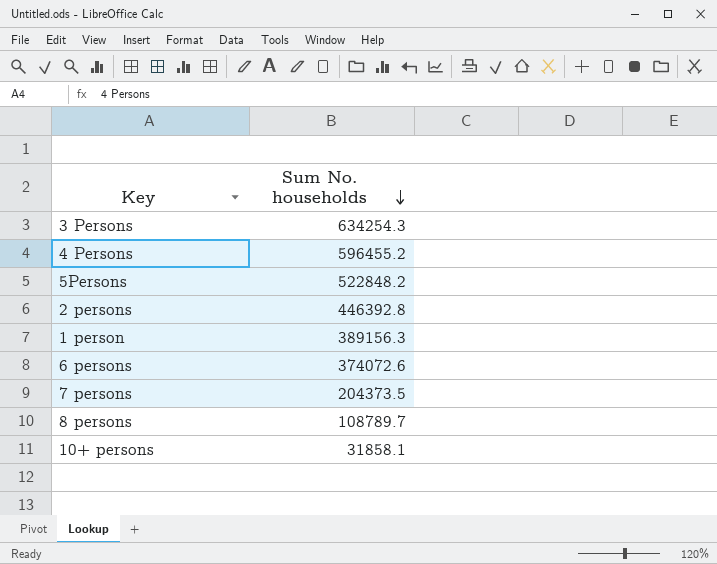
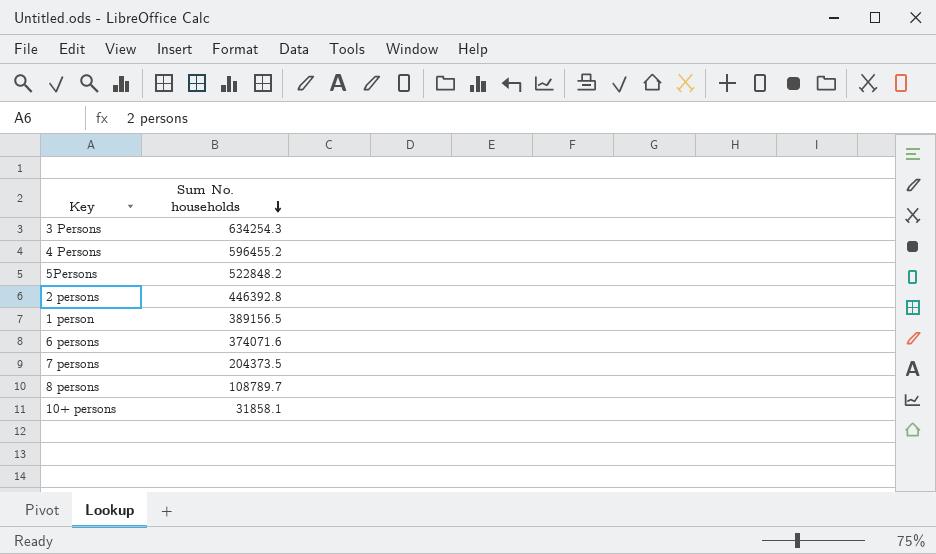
1 person | Sum No. households: 389156.3 -> 389156.5
6 persons | Sum No. households: 374072.6 -> 374071.6

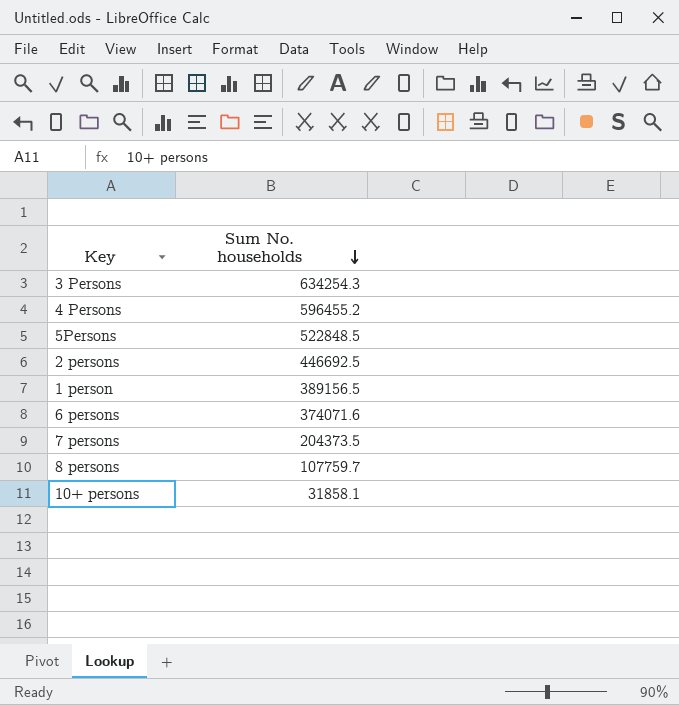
5Persons | Sum No. households: 522848.2 -> 522848.5
2 persons | Sum No. households: 446392.8 -> 446692.5
8 persons | Sum No. households: 108789.7 -> 107759.7

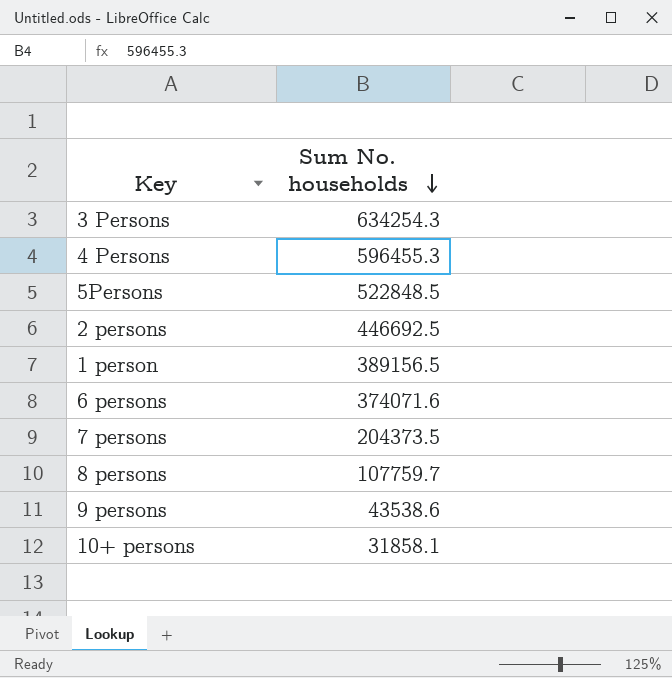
4 Persons | Sum No. households: 596455.2 -> 596455.3
row 9 persons: none -> 43538.6

